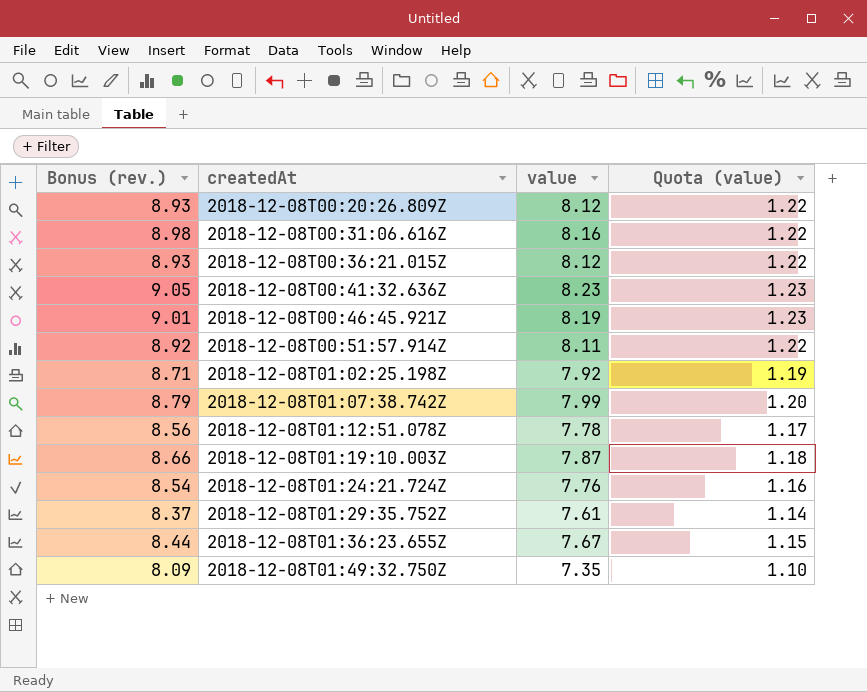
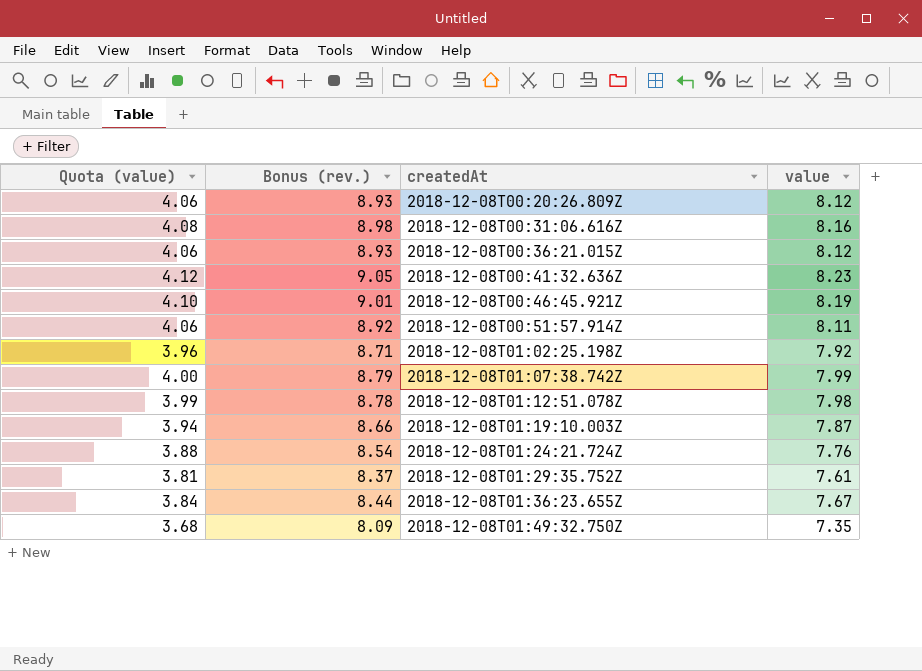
column Quota (value) | formula: [value] * 0.15 -> [value] * 0.5
column Quota (value) | position: 4 -> 1
2018-12-08T01:12:51.078Z | Bonus (rev.): 8.56 -> 8.78
2018-12-08T01:12:51.078Z | value: 7.78 -> 7.98

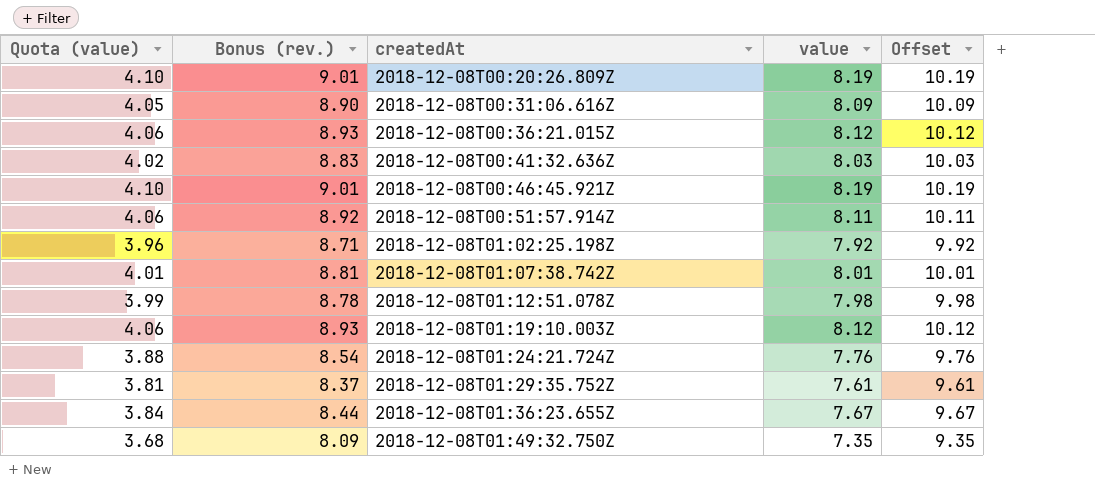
column Offset | formula: none -> [value] + 2
2018-12-08T00:20:26.809Z | Quota (value): 4.06 -> 4.10
2018-12-08T00:20:26.809Z | Bonus (rev.): 8.93 -> 9.01
2018-12-08T00:20:26.809Z | value: 8.12 -> 8.19
2018-12-08T00:31:06.616Z | Quota (value): 4.08 -> 4.05
2018-12-08T00:31:06.616Z | Bonus (rev.): 8.98 -> 8.90
2018-12-08T00:31:06.616Z | value: 8.16 -> 8.09
2018-12-08T00:41:32.636Z | Quota (value): 4.12 -> 4.02
2018-12-08T00:41:32.636Z | Bonus (rev.): 9.05 -> 8.83
2018-12-08T00:41:32.636Z | value: 8.23 -> 8.03
2018-12-08T01:07:38.742Z | Quota (value): 4.00 -> 4.01
2018-12-08T01:07:38.742Z | Bonus (rev.): 8.79 -> 8.81
2018-12-08T01:07:38.742Z | value: 7.99 -> 8.01
2018-12-08T01:19:10.003Z | Quota (value): 3.94 -> 4.06
2018-12-08T01:19:10.003Z | Bonus (rev.): 8.66 -> 8.93
2018-12-08T01:19:10.003Z | value: 7.87 -> 8.12

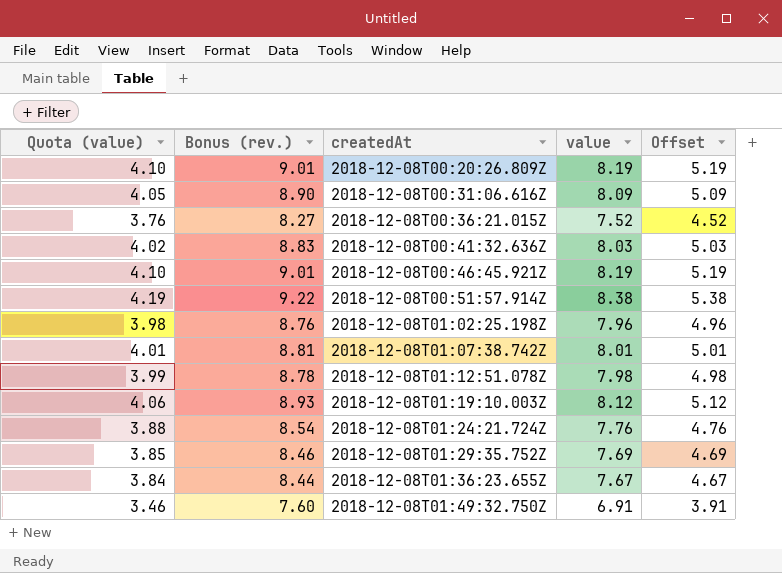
column Offset | formula: [value] + 2 -> [value] - 3
2018-12-08T00:36:21.015Z | Quota (value): 4.06 -> 3.76
2018-12-08T00:36:21.015Z | Bonus (rev.): 8.93 -> 8.27
2018-12-08T00:36:21.015Z | value: 8.12 -> 7.52
2018-12-08T00:51:57.914Z | Quota (value): 4.06 -> 4.19
2018-12-08T00:51:57.914Z | Bonus (rev.): 8.92 -> 9.22
2018-12-08T00:51:57.914Z | value: 8.11 -> 8.38
2018-12-08T01:02:25.198Z | Quota (value): 3.96 -> 3.98
2018-12-08T01:02:25.198Z | Bonus (rev.): 8.71 -> 8.76
2018-12-08T01:02:25.198Z | value: 7.92 -> 7.96
2018-12-08T01:29:35.752Z | Quota (value): 3.81 -> 3.85
2018-12-08T01:29:35.752Z | Bonus (rev.): 8.37 -> 8.46
2018-12-08T01:29:35.752Z | value: 7.61 -> 7.69
2018-12-08T01:49:32.750Z | Quota (value): 3.68 -> 3.46
2018-12-08T01:49:32.750Z | Bonus (rev.): 8.09 -> 7.60
2018-12-08T01:49:32.750Z | value: 7.35 -> 6.91

